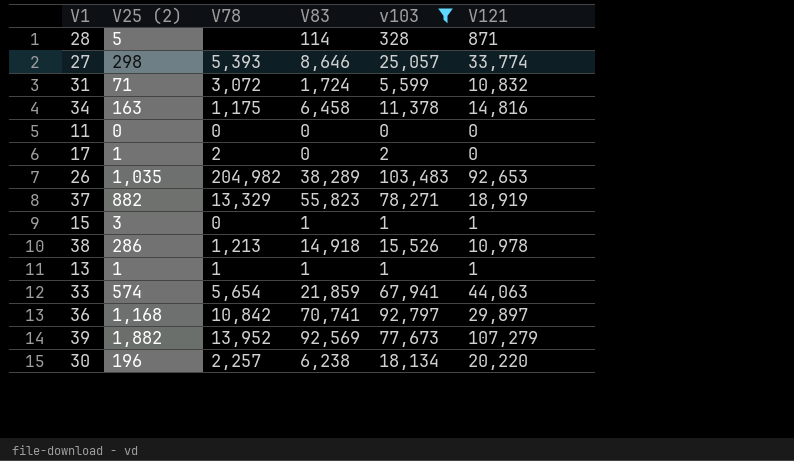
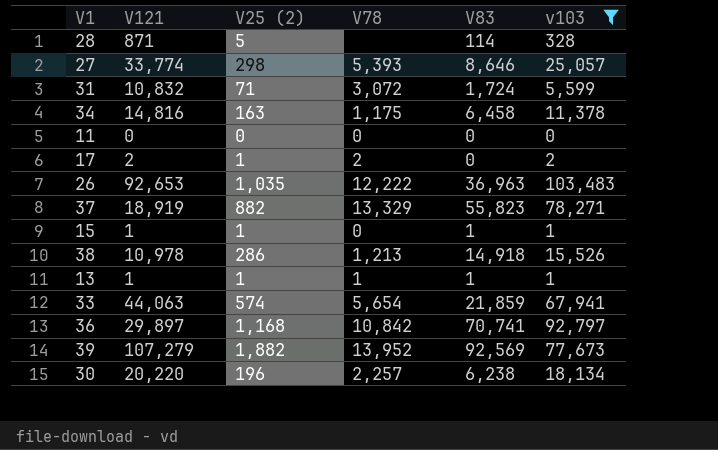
column V121 | position: 6 -> 2
17 | V121: 0 -> 2
26 | V78: 204,982 -> 12,222
26 | V83: 38,289 -> 36,963
15 | V25 (2): 3 -> 1

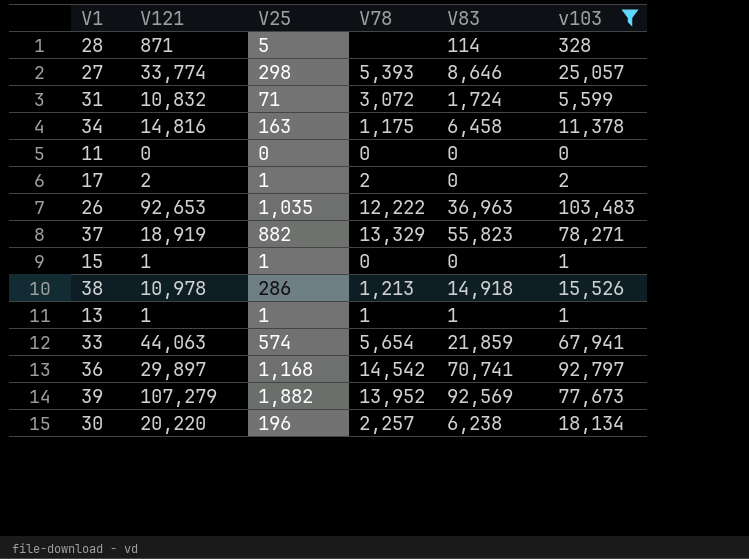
column name: V25 (2) -> V25
15 | V83: 1 -> 0
36 | V78: 10,842 -> 14,542

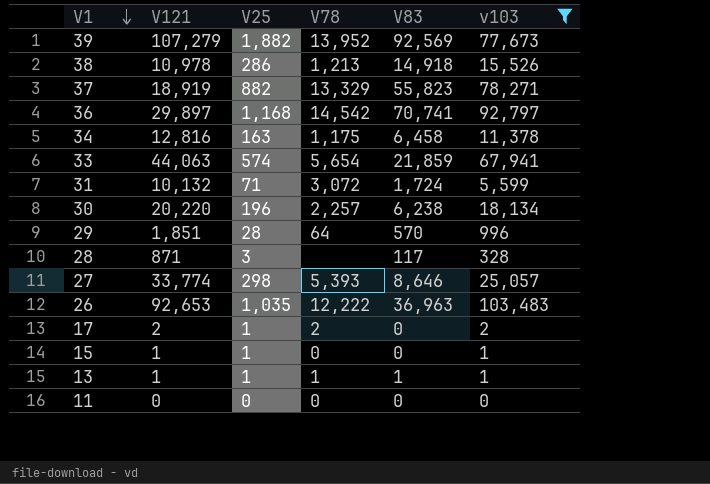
row order: none -> V1 descending
34 | V121: 14,816 -> 12,816
31 | V121: 10,832 -> 10,132
row 29: none -> 1,851 | 28 | 64 | 570 | 996
28 | V25: 5 -> 3
28 | V83: 114 -> 117

